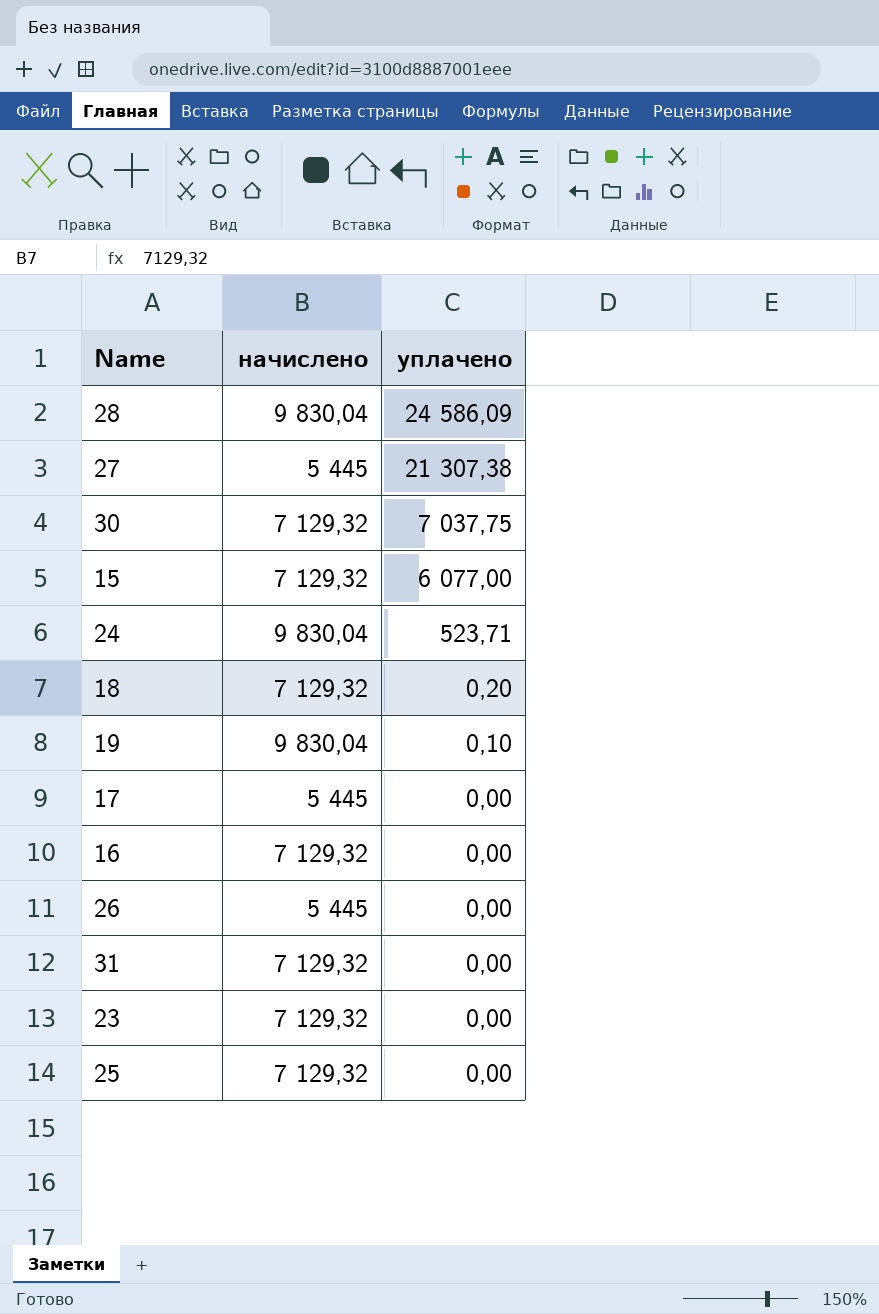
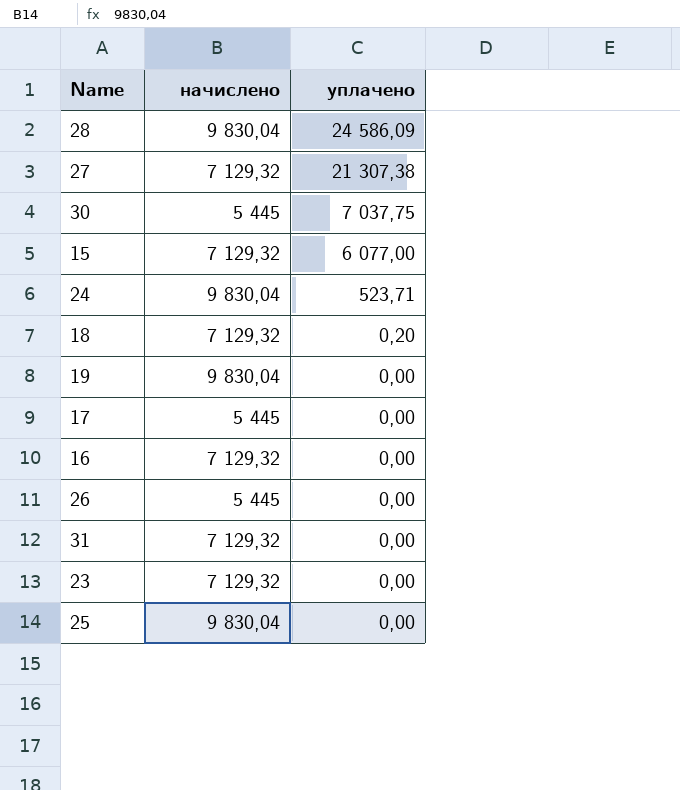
27 | начислено: 5 445 -> 7 129,32
30 | начислено: 7 129,32 -> 5 445
19 | уплачено: 0,10 -> 0,00
25 | начислено: 7 129,32 -> 9 830,04

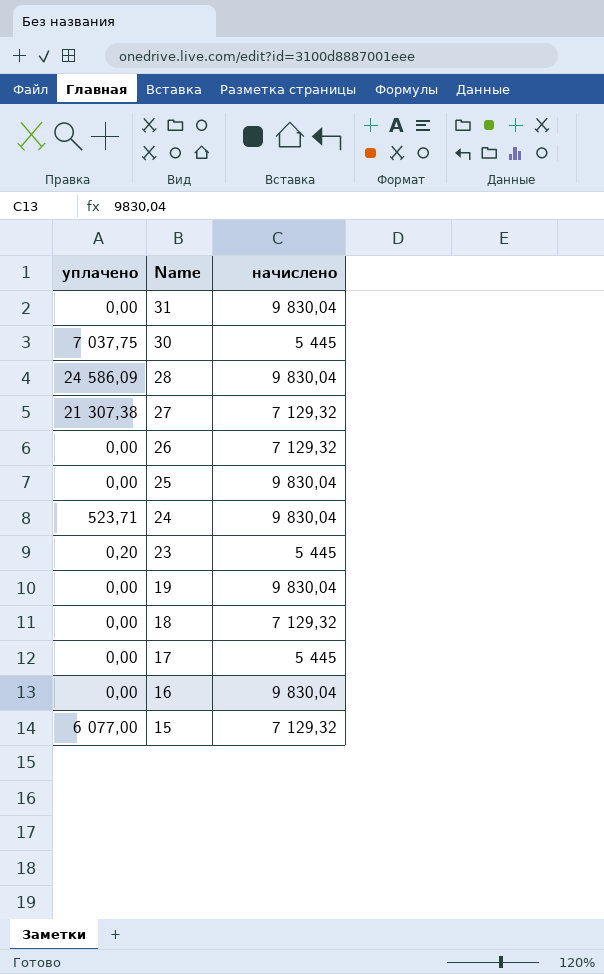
row order: уплачено descending -> Name descending
column уплачено | position: 3 -> 1
31 | начислено: 7 129,32 -> 9 830,04
26 | начислено: 5 445 -> 7 129,32
23 | уплачено: 0,00 -> 0,20
23 | начислено: 7 129,32 -> 5 445
18 | уплачено: 0,20 -> 0,00
16 | начислено: 7 129,32 -> 9 830,04

